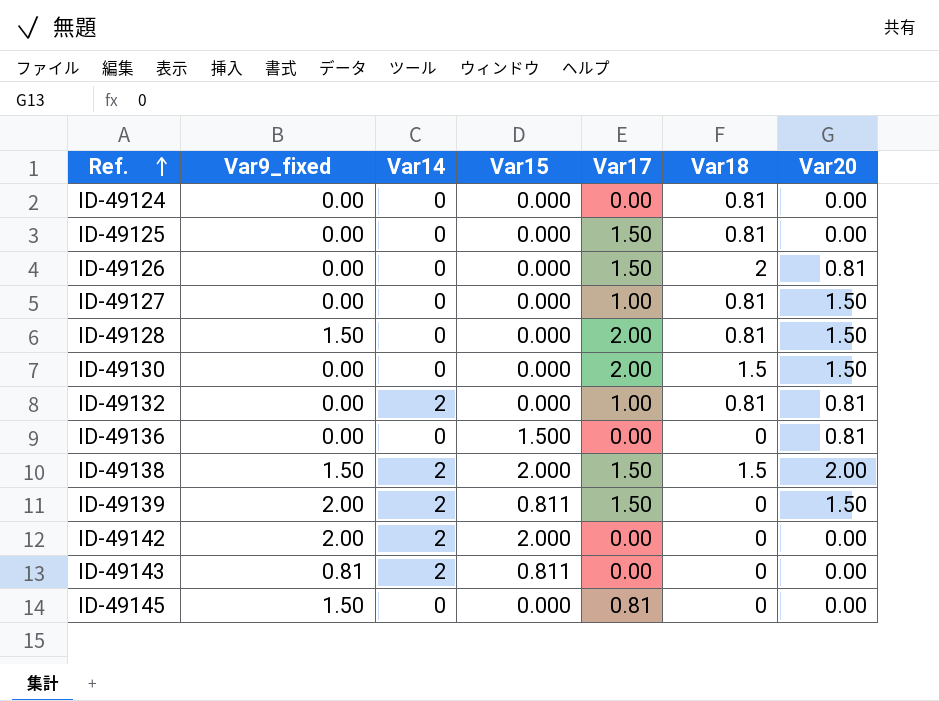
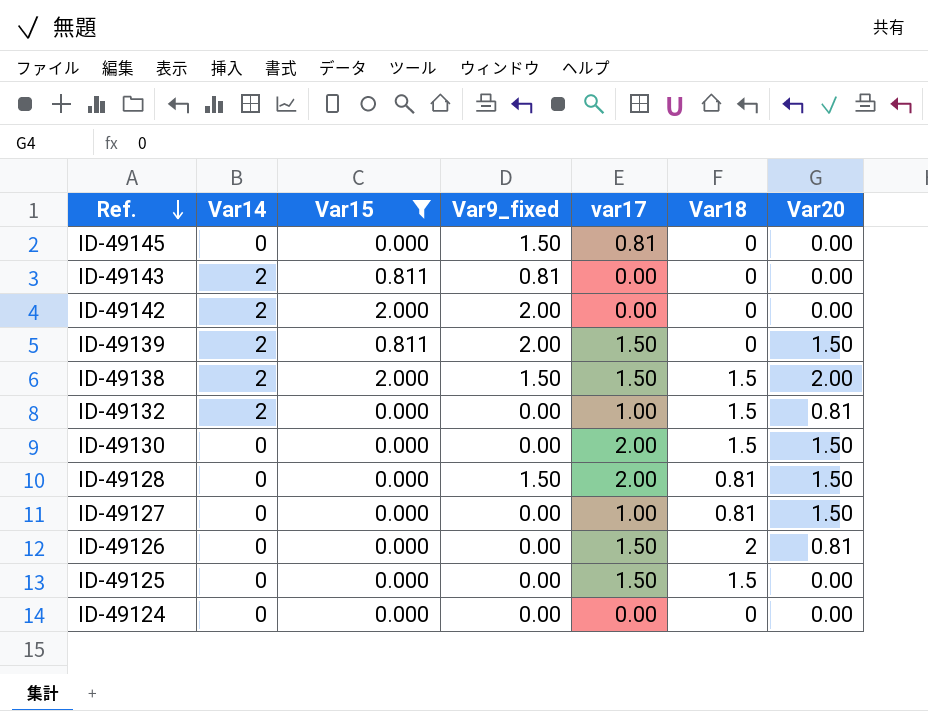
filter: none -> Var15 != 1.500
row order: Ref. ascending -> Ref. descending
column Var9_fixed | position: 2 -> 4
column name: Var17 -> var17
ID-49132 | Var18: 0.81 -> 1.5
ID-49125 | Var18: 0.81 -> 1.5
ID-49124 | Var18: 0.81 -> 0

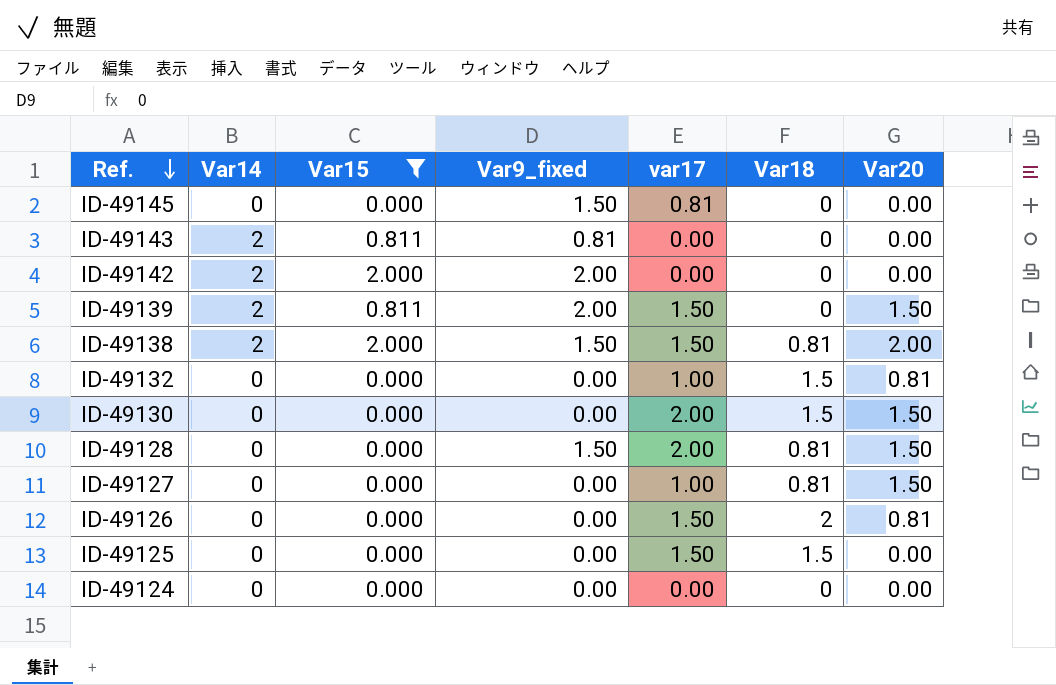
ID-49138 | Var18: 1.5 -> 0.81
ID-49132 | Var14: 2 -> 0

